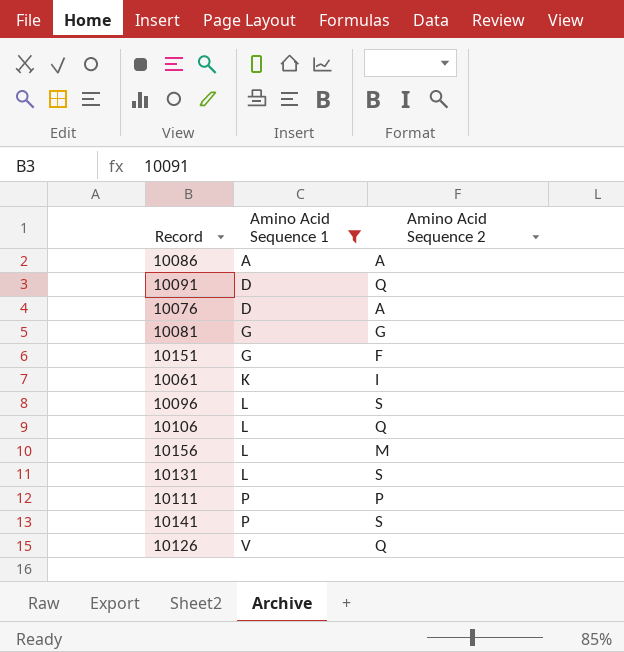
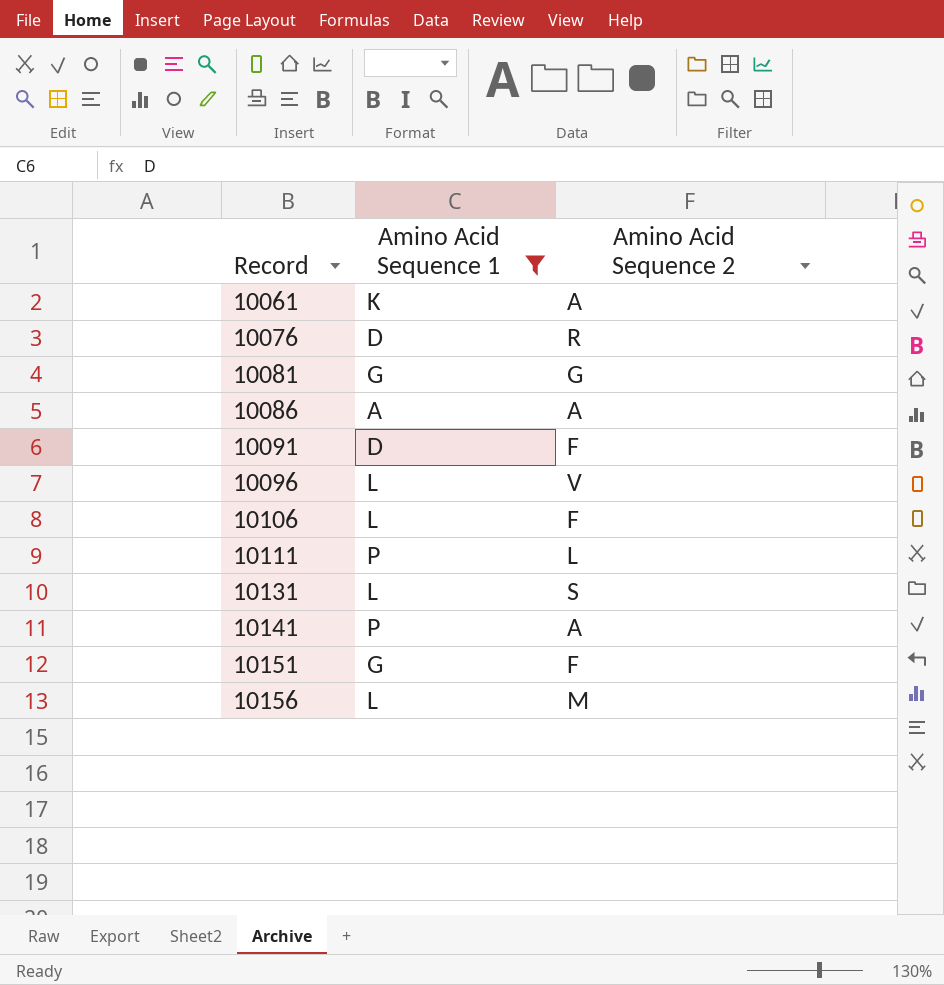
row order: Amino Acid Sequence 1 ascending -> Record ascending
row 10126: V | Q -> none
10061 | Amino Acid Sequence 2: I -> A
10076 | Amino Acid Sequence 2: A -> R
10091 | Amino Acid Sequence 2: Q -> F
10096 | Amino Acid Sequence 2: S -> V
10106 | Amino Acid Sequence 2: Q -> F
10111 | Amino Acid Sequence 2: P -> L
10141 | Amino Acid Sequence 2: S -> A

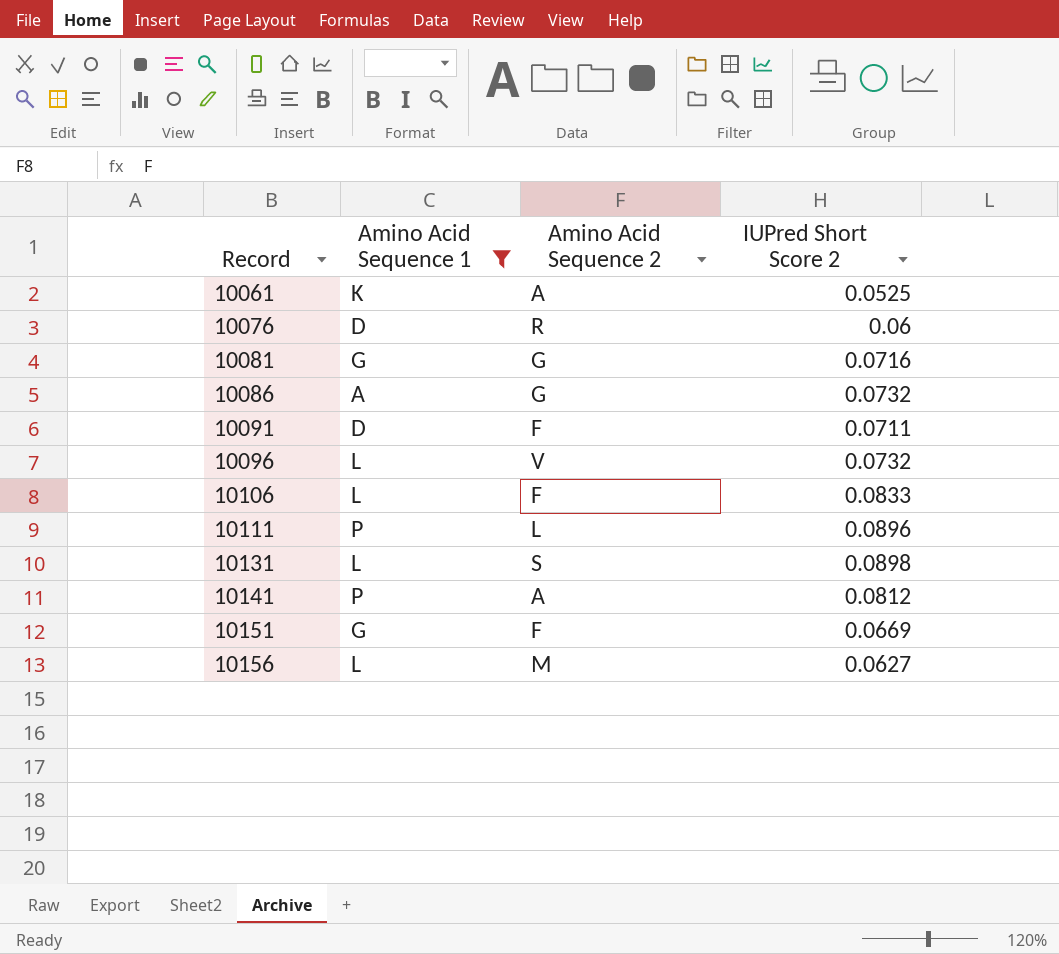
column IUPred Short Score 2 | position: none -> 4
10086 | Amino Acid Sequence 2: A -> G

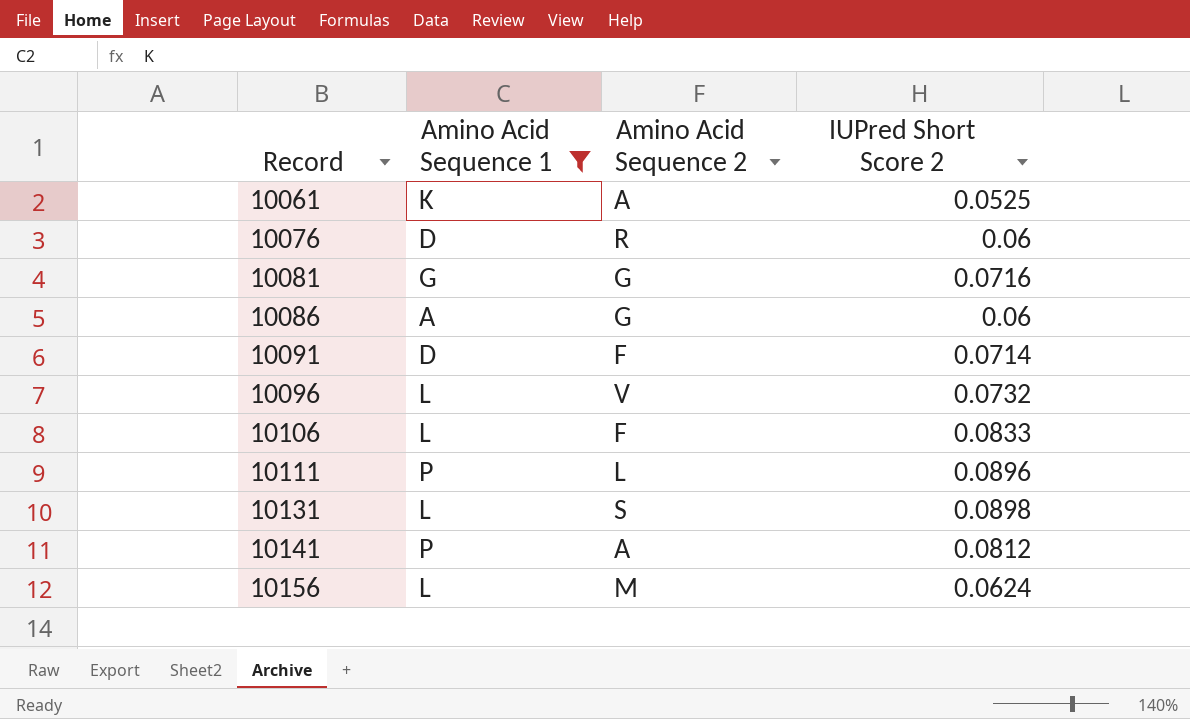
row 10151: G | F | 0.0669 -> none
10086 | IUPred Short Score 2: 0.0732 -> 0.06
10091 | IUPred Short Score 2: 0.0711 -> 0.0714
10156 | IUPred Short Score 2: 0.0627 -> 0.0624

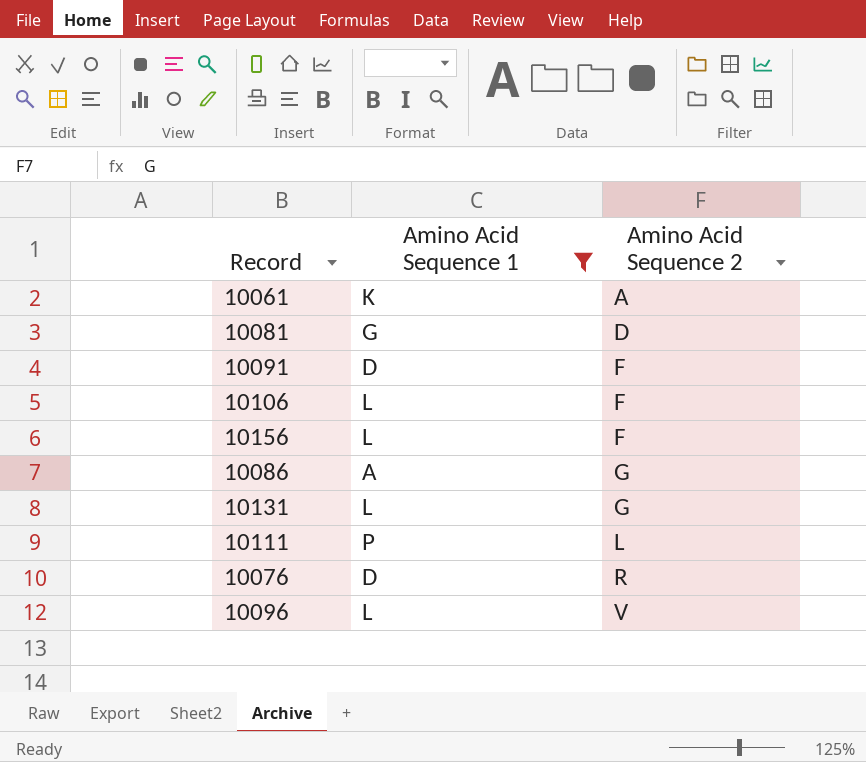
row order: Record ascending -> Amino Acid Sequence 2 ascending
column IUPred Short Score 2 | position: 4 -> none
row 10141: P | A | 0.0812 -> none
10081 | Amino Acid Sequence 2: G -> D
10156 | Amino Acid Sequence 2: M -> F
10131 | Amino Acid Sequence 2: S -> G

